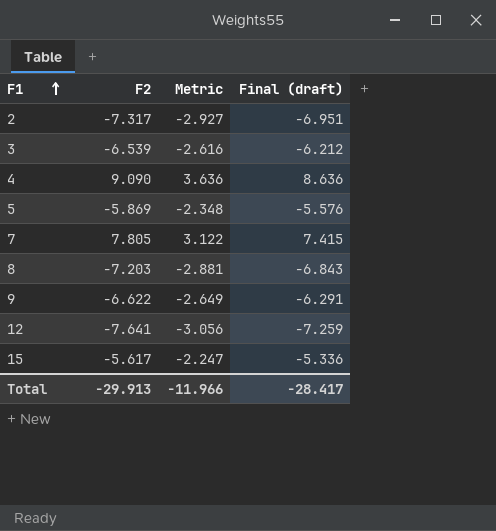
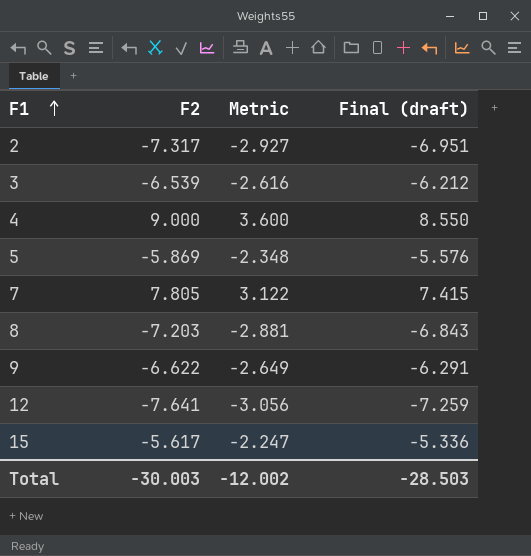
4 | F2: 9.090 -> 9.000
4 | Metric: 3.636 -> 3.600
4 | Final (draft): 8.636 -> 8.550
Total | F2: -29.913 -> -30.003
Total | Metric: -11.966 -> -12.002
Total | Final (draft): -28.417 -> -28.503

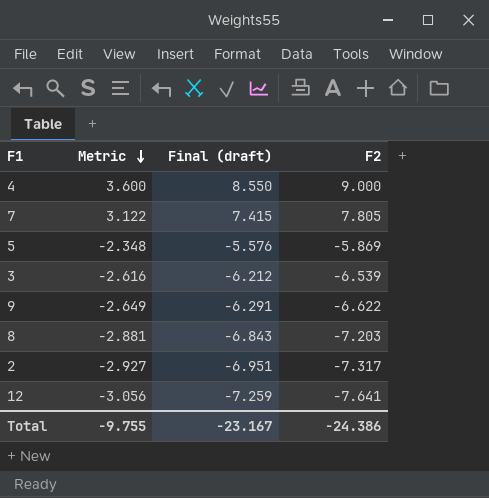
row order: F1 ascending -> Metric descending
column F2 | position: 2 -> 4
row 15: -5.617 | -2.247 | -5.336 -> none
Total | Metric: -12.002 -> -9.755
Total | Final (draft): -28.503 -> -23.167
Total | F2: -30.003 -> -24.386

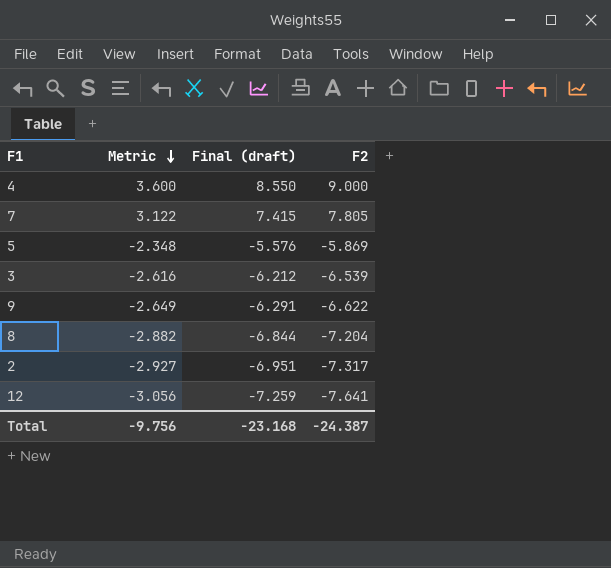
8 | Metric: -2.881 -> -2.882
8 | Final (draft): -6.843 -> -6.844
8 | F2: -7.203 -> -7.204
Total | Metric: -9.755 -> -9.756
Total | Final (draft): -23.167 -> -23.168
Total | F2: -24.386 -> -24.387

